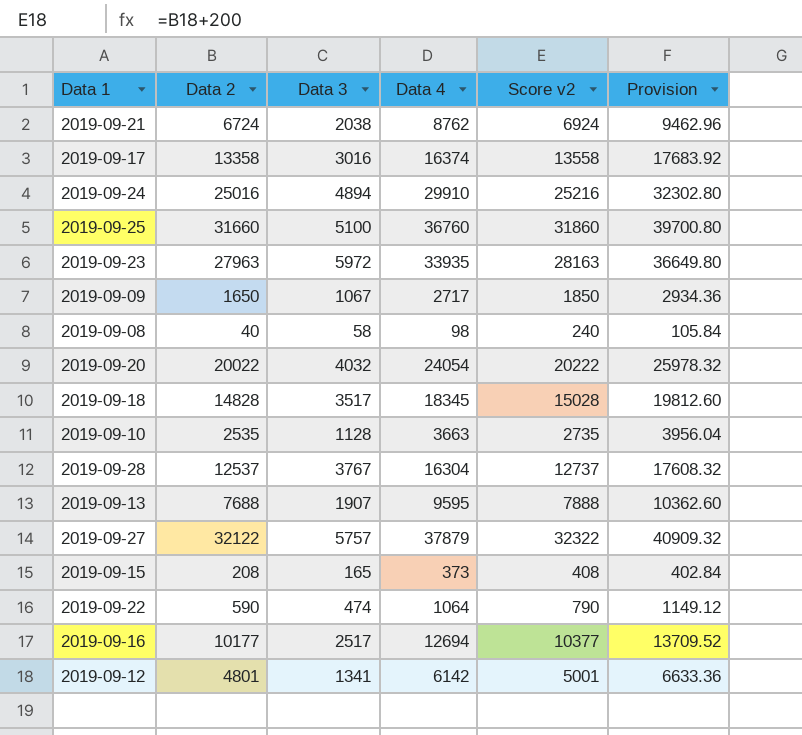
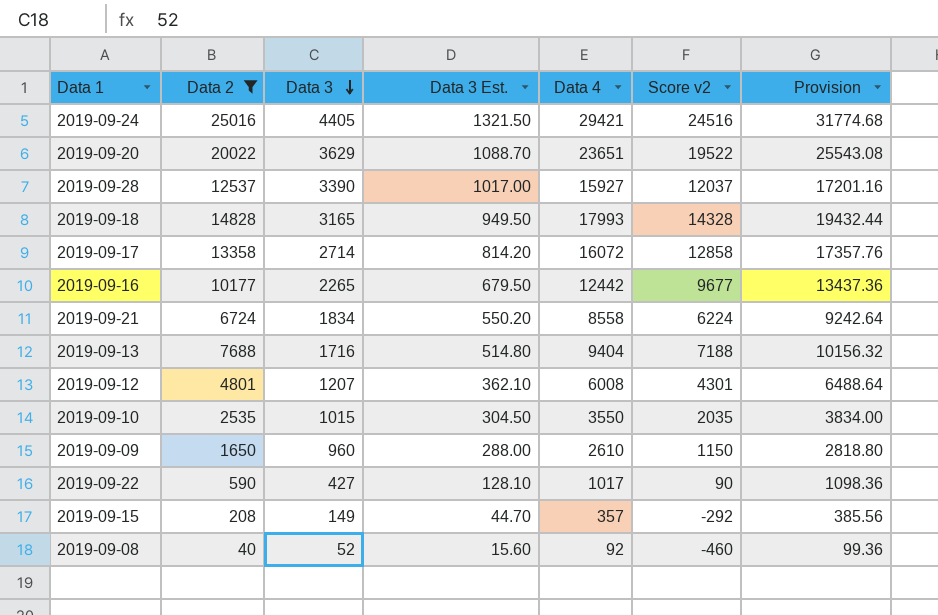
filter: none -> Data 2 <= 25016
row order: none -> Data 3 descending
column Data 3 Est. | formula: none -> [Data 3] * 0.3
column Score v2 | formula: [Data 2] + 200 -> [Data 2] - 500
2019-09-24 | Data 3: 4894 -> 4405
2019-09-24 | Data 4: 29910 -> 29421
2019-09-24 | Provision: 32302.80 -> 31774.68
2019-09-20 | Data 3: 4032 -> 3629
2019-09-20 | Data 4: 24054 -> 23651
2019-09-20 | Provision: 25978.32 -> 25543.08
2019-09-28 | Data 3: 3767 -> 3390
2019-09-28 | Data 4: 16304 -> 15927
2019-09-28 | Provision: 17608.32 -> 17201.16
2019-09-18 | Data 3: 3517 -> 3165
2019-09-18 | Data 4: 18345 -> 17993
2019-09-18 | Provision: 19812.60 -> 19432.44
2019-09-17 | Data 3: 3016 -> 2714
2019-09-17 | Data 4: 16374 -> 16072
2019-09-17 | Provision: 17683.92 -> 17357.76
2019-09-16 | Data 3: 2517 -> 2265
2019-09-16 | Data 4: 12694 -> 12442
2019-09-16 | Provision: 13709.52 -> 13437.36
2019-09-21 | Data 3: 2038 -> 1834
2019-09-21 | Data 4: 8762 -> 8558
2019-09-21 | Provision: 9462.96 -> 9242.64
2019-09-13 | Data 3: 1907 -> 1716
2019-09-13 | Data 4: 9595 -> 9404
2019-09-13 | Provision: 10362.60 -> 10156.32
2019-09-12 | Data 3: 1341 -> 1207
2019-09-12 | Data 4: 6142 -> 6008
2019-09-12 | Provision: 6633.36 -> 6488.64
2019-09-10 | Data 3: 1128 -> 1015
2019-09-10 | Data 4: 3663 -> 3550
2019-09-10 | Provision: 3956.04 -> 3834.00
2019-09-09 | Data 3: 1067 -> 960
2019-09-09 | Data 4: 2717 -> 2610
2019-09-09 | Provision: 2934.36 -> 2818.80
2019-09-22 | Data 3: 474 -> 427
2019-09-22 | Data 4: 1064 -> 1017
2019-09-22 | Provision: 1149.12 -> 1098.36
2019-09-15 | Data 3: 165 -> 149
2019-09-15 | Data 4: 373 -> 357
2019-09-15 | Provision: 402.84 -> 385.56
2019-09-08 | Data 3: 58 -> 52
2019-09-08 | Data 4: 98 -> 92
2019-09-08 | Provision: 105.84 -> 99.36

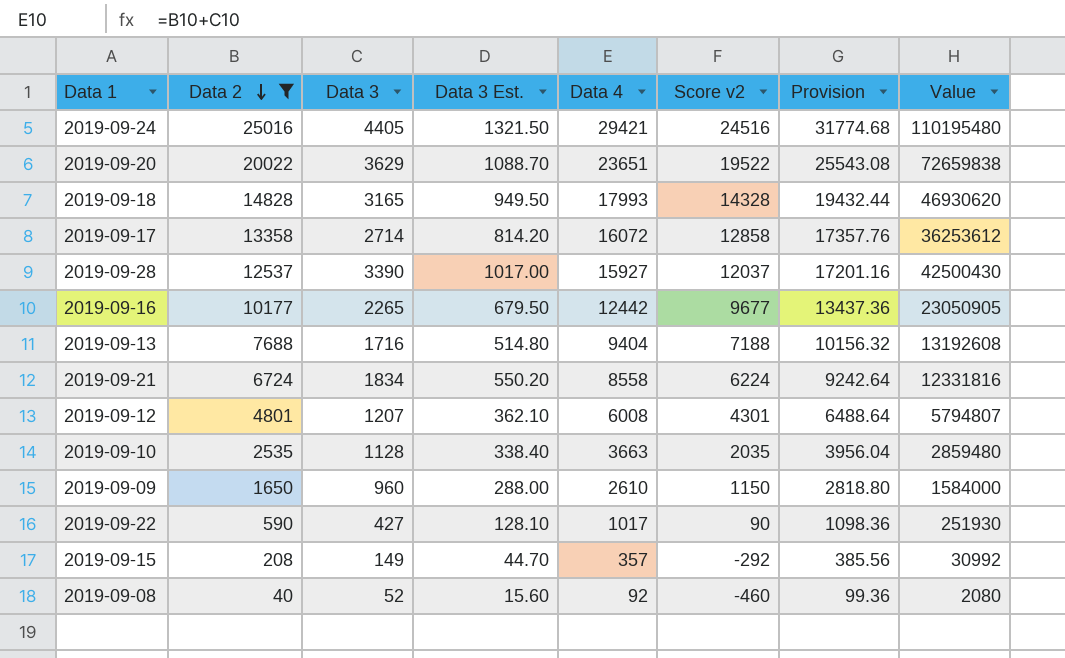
row order: Data 3 descending -> Data 2 descending
column Value | formula: none -> [Data 2] * [Data 3]
2019-09-10 | Data 3: 1015 -> 1128
2019-09-10 | Data 3 Est.: 304.50 -> 338.40
2019-09-10 | Data 4: 3550 -> 3663
2019-09-10 | Provision: 3834.00 -> 3956.04

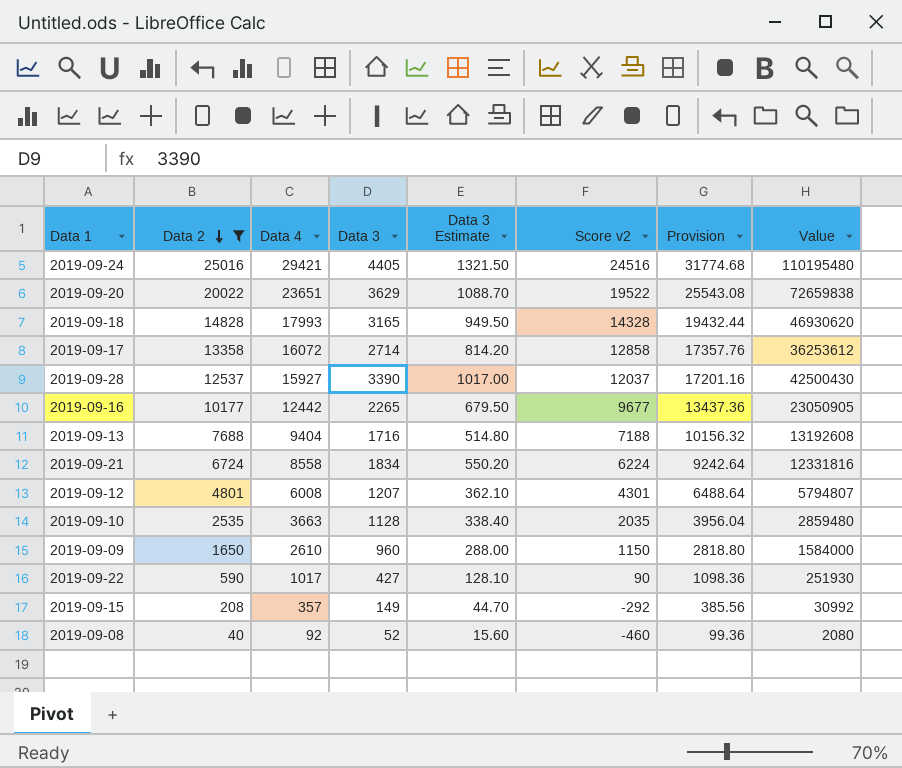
column Data 4 | position: 5 -> 3
column name: Data 3 Est. -> Data 3 Estimate

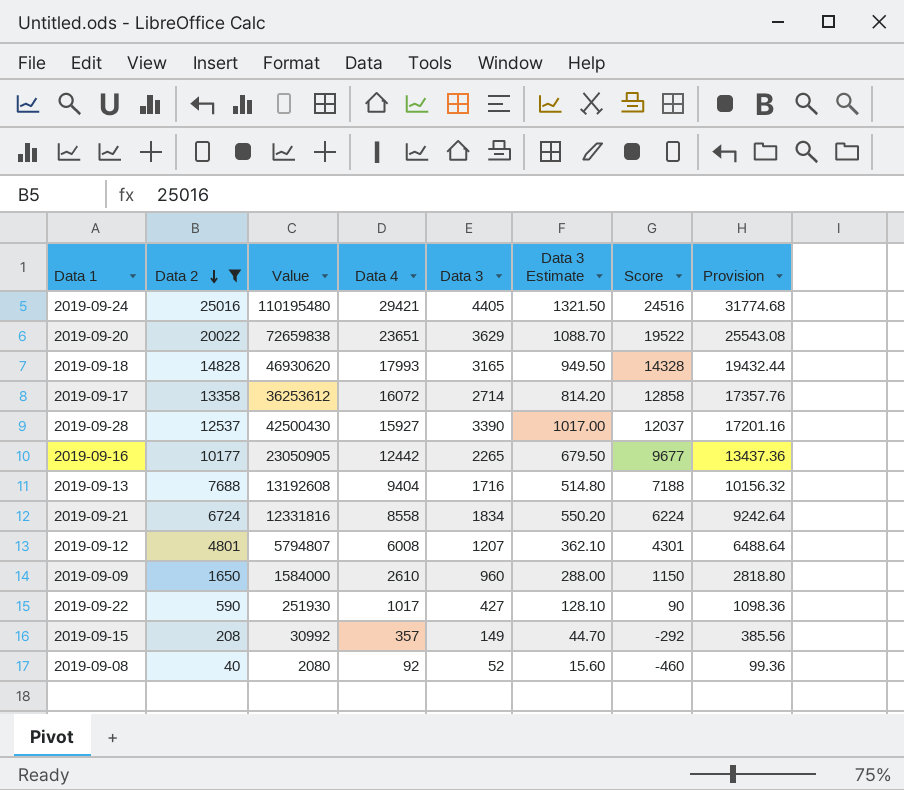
column Value | position: 8 -> 3
column name: Score v2 -> Score
row 2019-09-10: 2535 | 3663 | 1128 | 338.40 | 2035 | 3956.04 | 2859480 -> none

